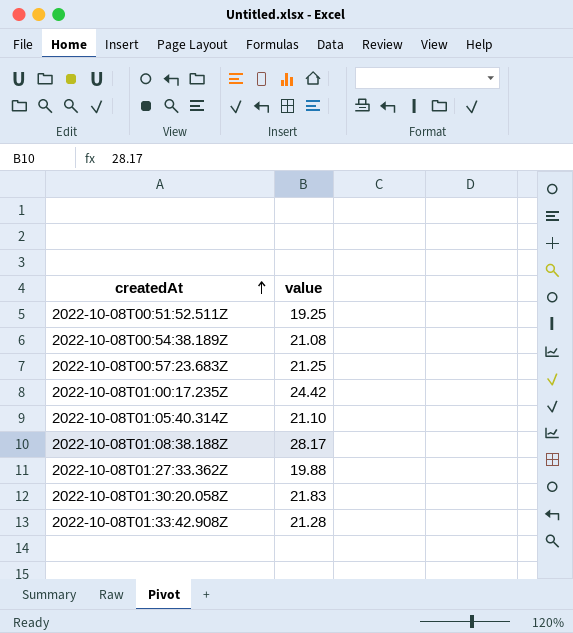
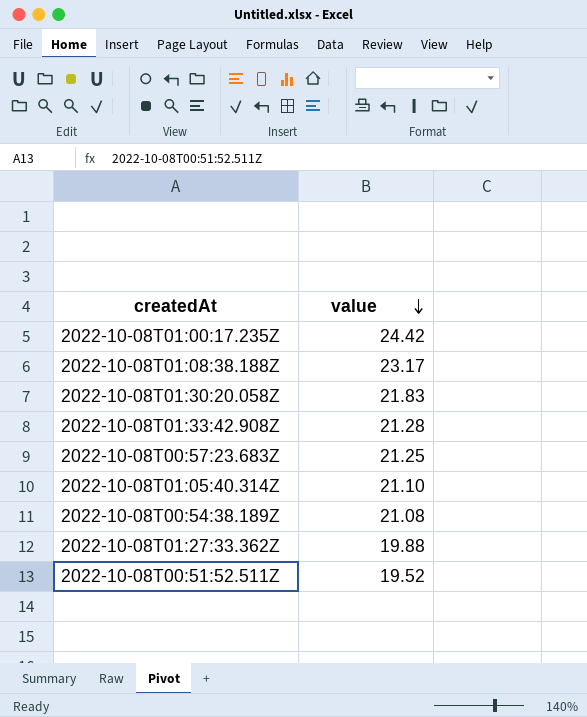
row order: createdAt ascending -> value descending
2022-10-08T01:08:38.188Z | value: 28.17 -> 23.17
2022-10-08T00:51:52.511Z | value: 19.25 -> 19.52

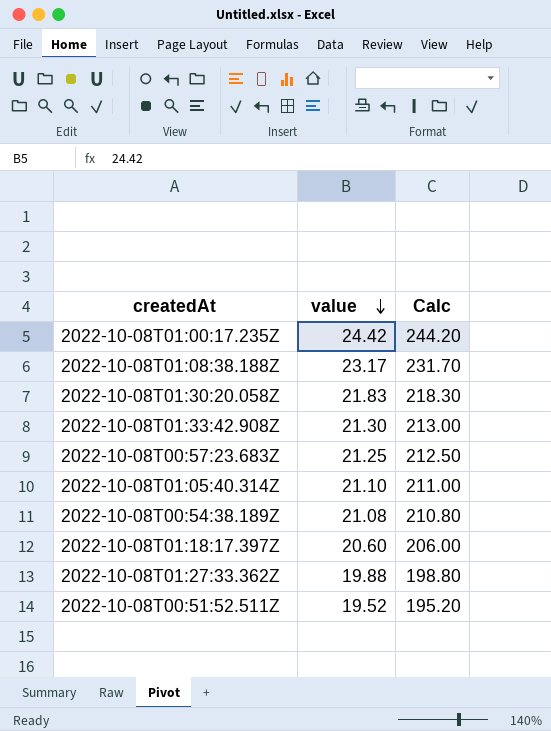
column Calc | formula: none -> [value] * 10
2022-10-08T01:33:42.908Z | value: 21.28 -> 21.30
row 2022-10-08T01:18:17.397Z: none -> 20.60 | 206.00

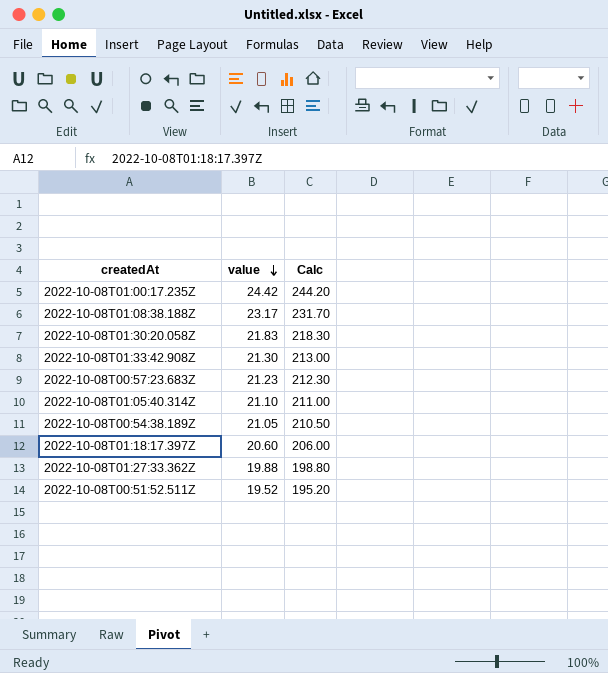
2022-10-08T00:57:23.683Z | value: 21.25 -> 21.23
2022-10-08T00:57:23.683Z | Calc: 212.50 -> 212.30
2022-10-08T00:54:38.189Z | value: 21.08 -> 21.05
2022-10-08T00:54:38.189Z | Calc: 210.80 -> 210.50

